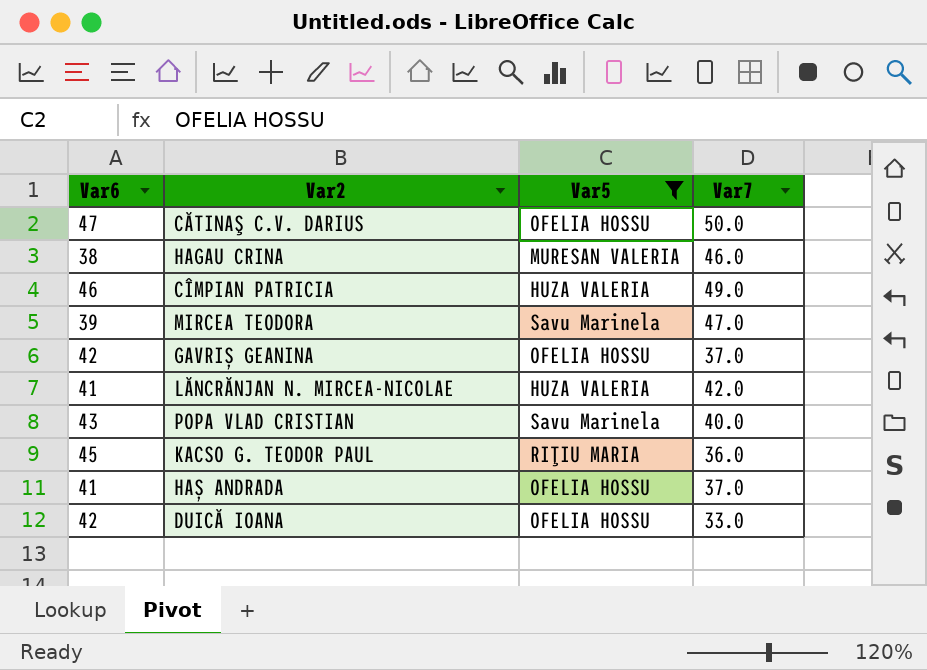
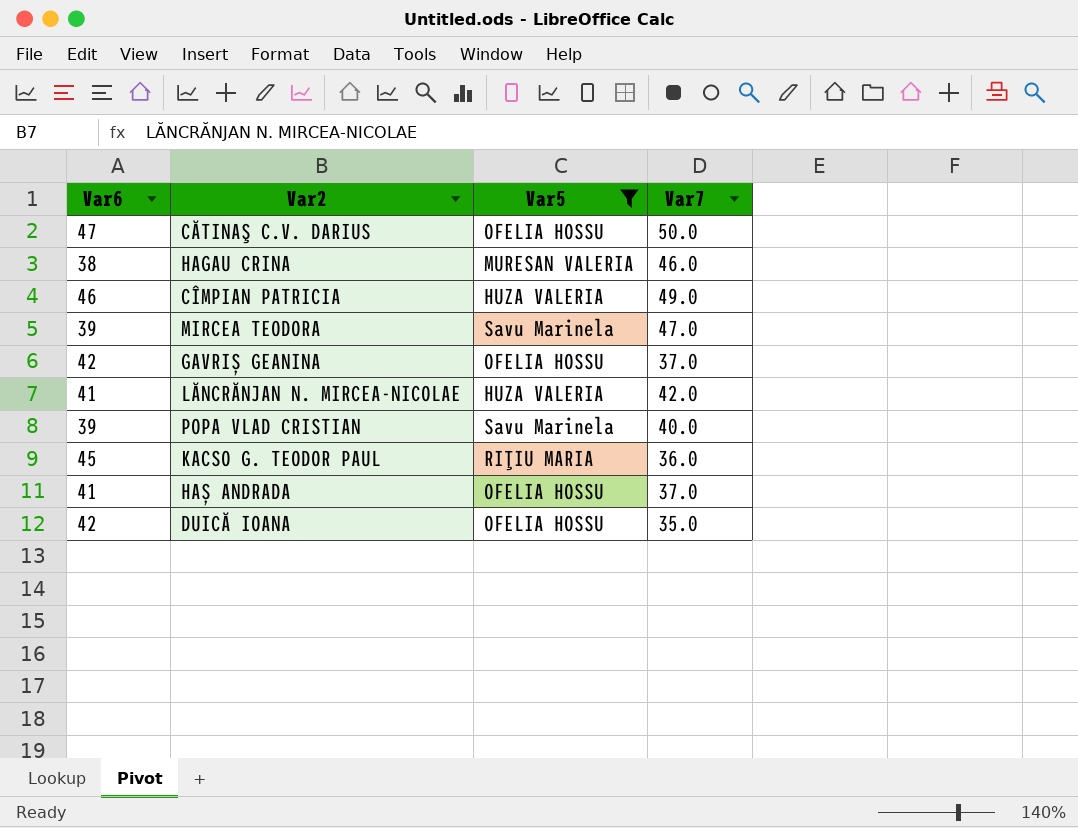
POPA VLAD CRISTIAN | Var6: 43 -> 39
DUICĂ IOANA | Var7: 33.0 -> 35.0

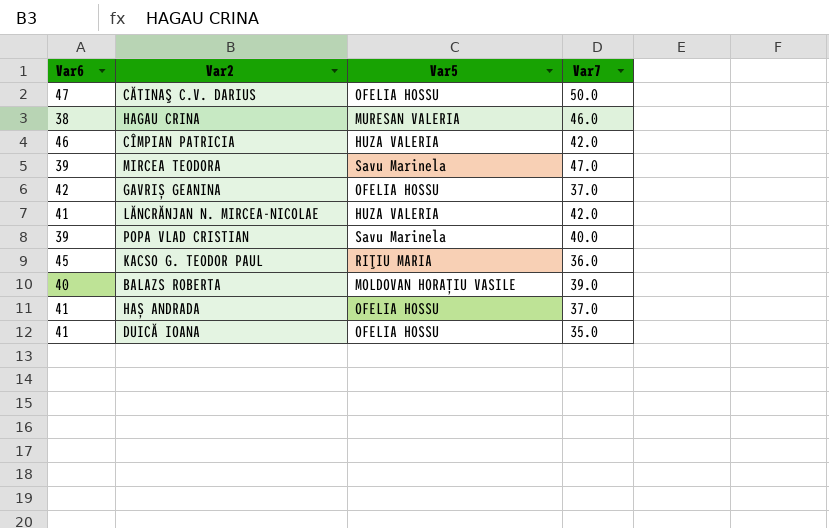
filter: Var5 != MOLDOVAN HORAȚIU VASILE -> none
CÎMPIAN PATRICIA | Var7: 49.0 -> 42.0
DUICĂ IOANA | Var6: 42 -> 41

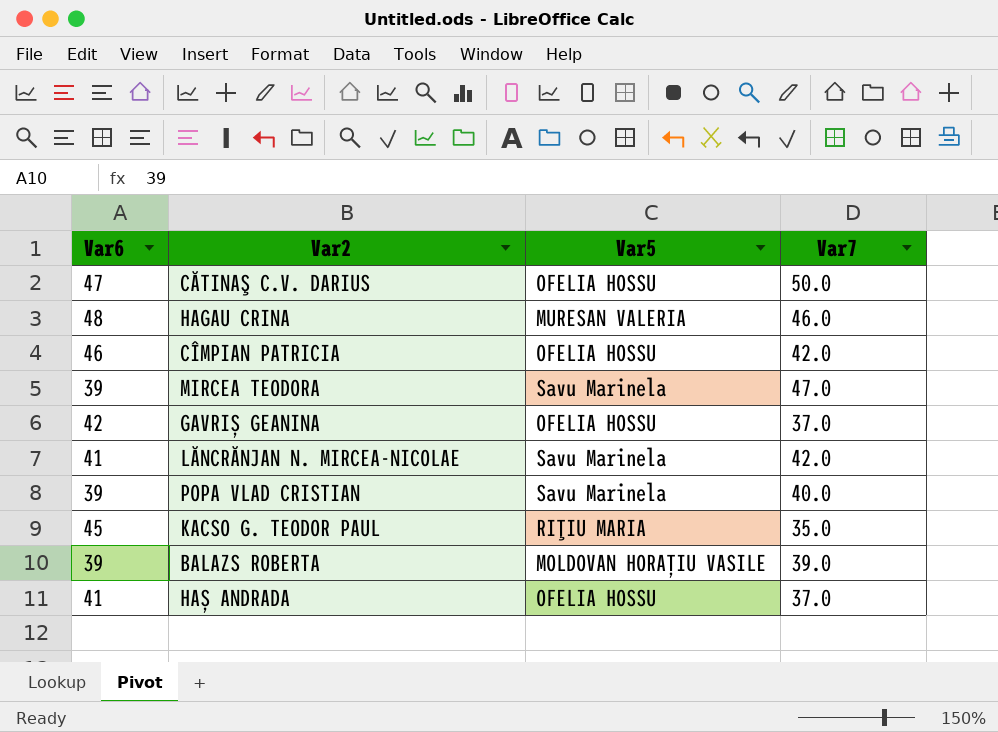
row DUICĂ IOANA: 41 | OFELIA HOSSU | 35.0 -> none
HAGAU CRINA | Var6: 38 -> 48
CÎMPIAN PATRICIA | Var5: HUZA VALERIA -> OFELIA HOSSU
LĂNCRĂNJAN N. MIRCEA-NICOLAE | Var5: HUZA VALERIA -> Savu Marinela
KACSO G. TEODOR PAUL | Var7: 36.0 -> 35.0
BALAZS ROBERTA | Var6: 40 -> 39

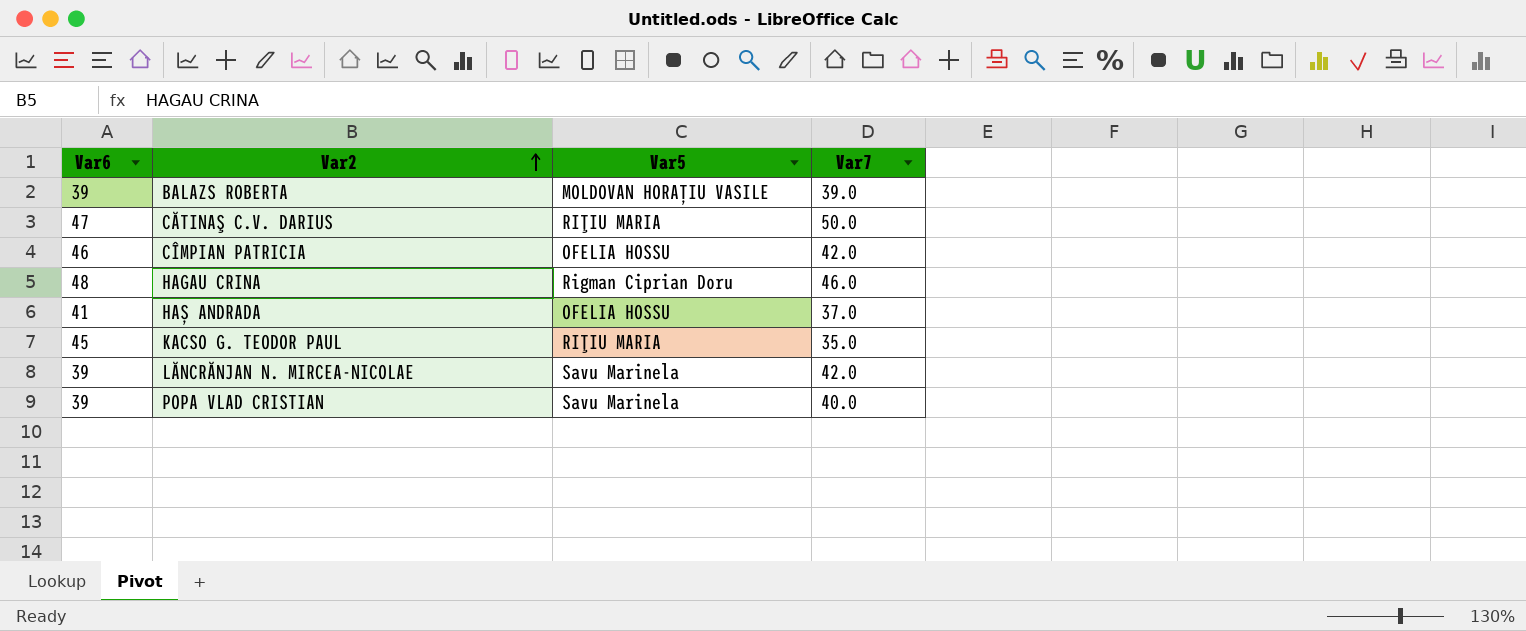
row order: none -> Var2 ascending
row MIRCEA TEODORA: 39 | Savu Marinela | 47.0 -> none
row GAVRIȘ GEANINA: 42 | OFELIA HOSSU | 37.0 -> none
CĂTINAŞ C.V. DARIUS | Var5: OFELIA HOSSU -> RIŢIU MARIA
HAGAU CRINA | Var5: MURESAN VALERIA -> Rigman Ciprian Doru
LĂNCRĂNJAN N. MIRCEA-NICOLAE | Var6: 41 -> 39

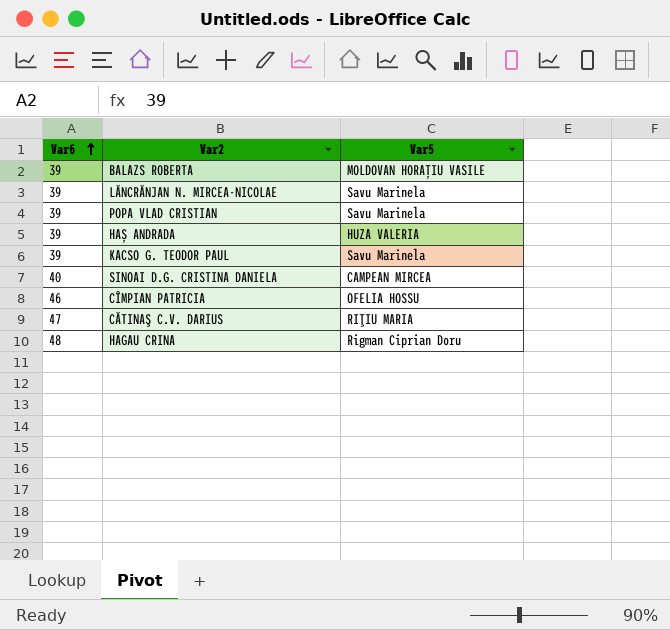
row order: Var2 ascending -> Var6 ascending
column Var7 | position: 4 -> none
HAȘ ANDRADA | Var6: 41 -> 39
HAȘ ANDRADA | Var5: OFELIA HOSSU -> HUZA VALERIA
KACSO G. TEODOR PAUL | Var6: 45 -> 39
KACSO G. TEODOR PAUL | Var5: RIŢIU MARIA -> Savu Marinela
row SINOAI D.G. CRISTINA DANIELA: none -> 40 | CAMPEAN MIRCEA

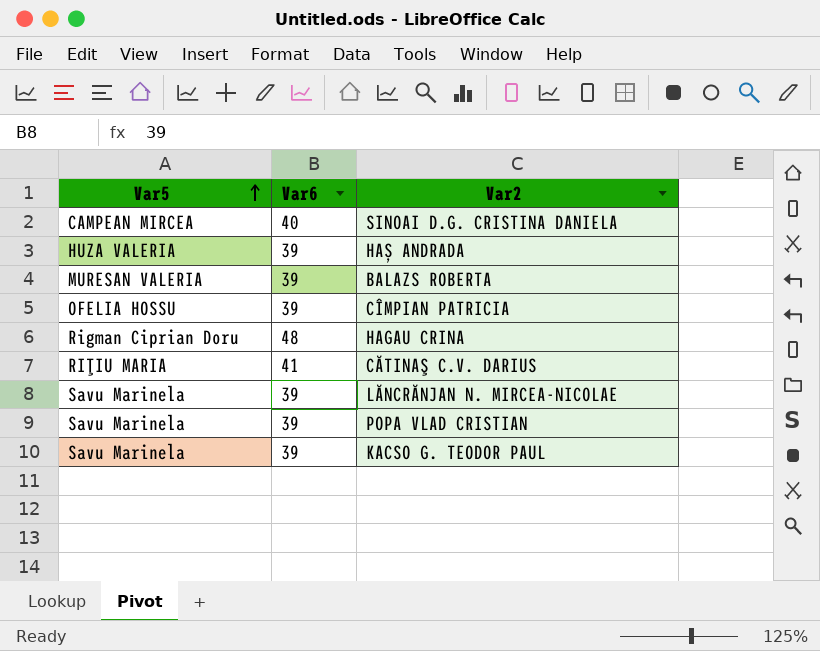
row order: Var6 ascending -> Var5 ascending
column Var5 | position: 3 -> 1
BALAZS ROBERTA | Var5: MOLDOVAN HORAȚIU VASILE -> MURESAN VALERIA
CÎMPIAN PATRICIA | Var6: 46 -> 39
CĂTINAŞ C.V. DARIUS | Var6: 47 -> 41

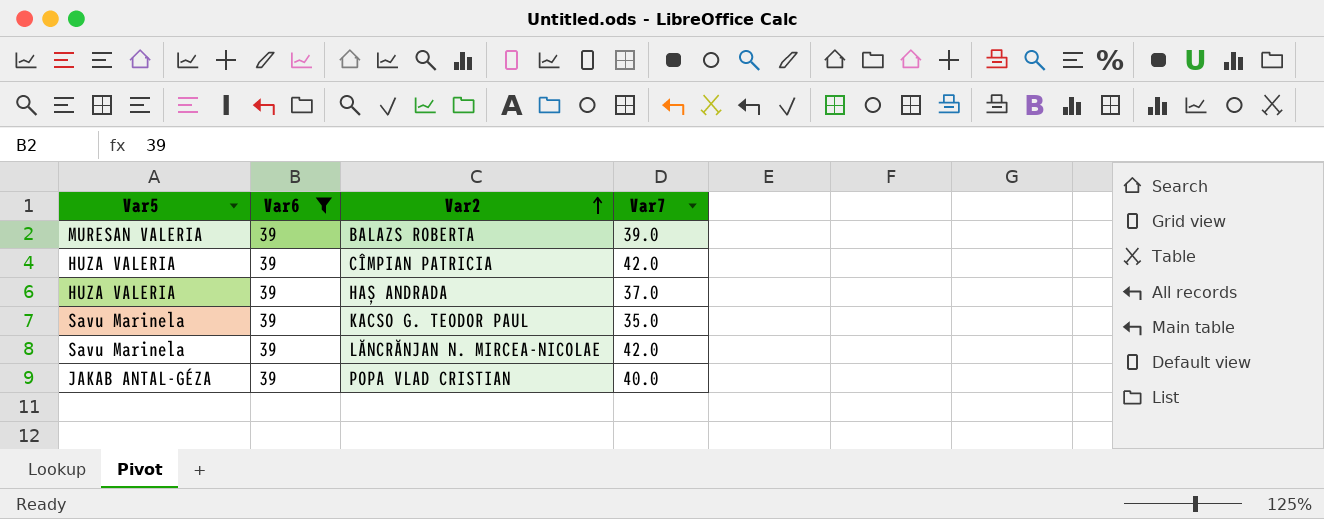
filter: none -> Var6 = 39
row order: Var5 ascending -> Var2 ascending
column Var7 | position: none -> 4
CÎMPIAN PATRICIA | Var5: OFELIA HOSSU -> HUZA VALERIA
POPA VLAD CRISTIAN | Var5: Savu Marinela -> JAKAB ANTAL-GÉZA

